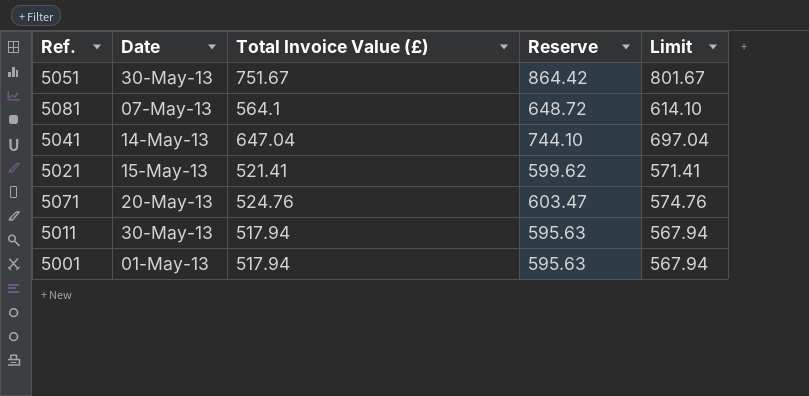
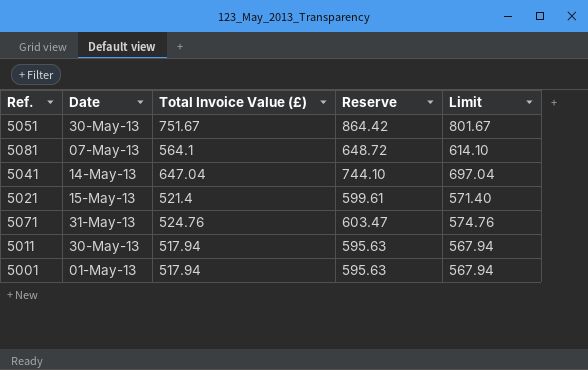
5021 | Total Invoice Value (£): 521.41 -> 521.4
5021 | Reserve: 599.62 -> 599.61
5021 | Limit: 571.41 -> 571.40
5071 | Date: 20-May-13 -> 31-May-13

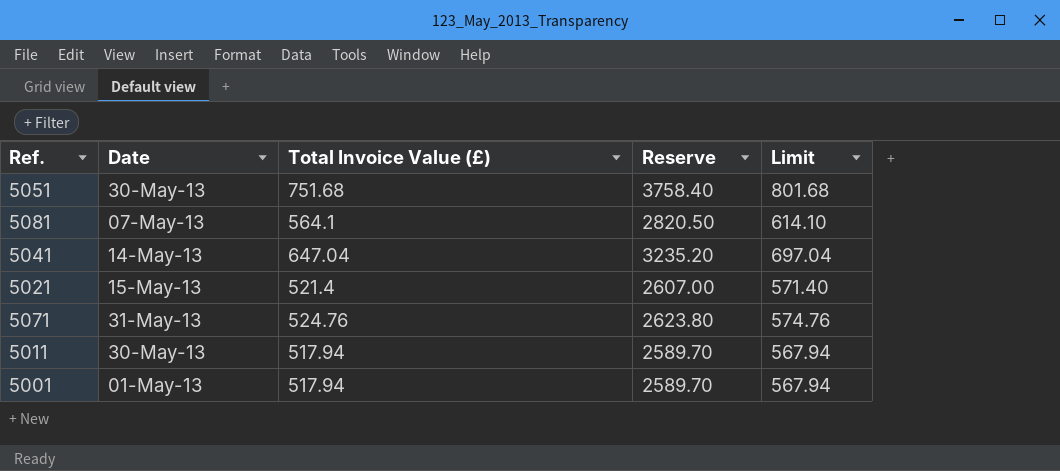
column Reserve | formula: [Total Invoice Value (£)] * 1.15 -> [Total Invoice Value (£)] * 5
5051 | Total Invoice Value (£): 751.67 -> 751.68
5051 | Limit: 801.67 -> 801.68

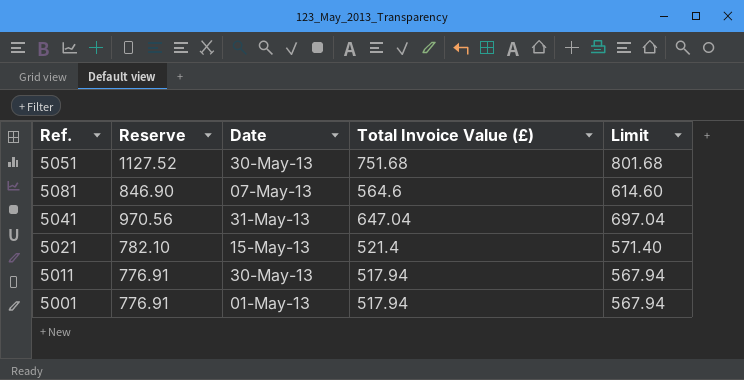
column Reserve | formula: [Total Invoice Value (£)] * 5 -> [Total Invoice Value (£)] * 1.5
column Reserve | position: 4 -> 2
row 5071: 31-May-13 | 524.76 | 2623.80 | 574.76 -> none
5081 | Total Invoice Value (£): 564.1 -> 564.6
5081 | Limit: 614.10 -> 614.60
5041 | Date: 14-May-13 -> 31-May-13

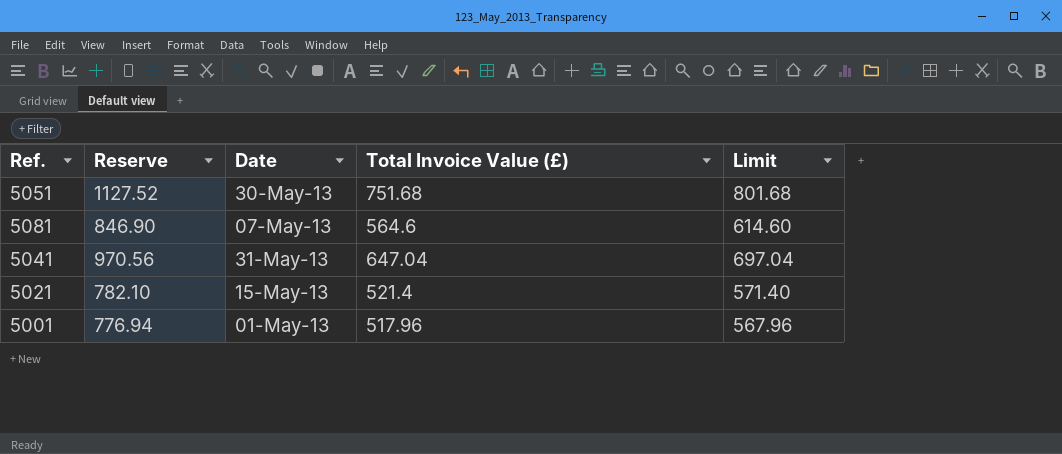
row 5011: 776.91 | 30-May-13 | 517.94 | 567.94 -> none
5001 | Reserve: 776.91 -> 776.94
5001 | Total Invoice Value (£): 517.94 -> 517.96
5001 | Limit: 567.94 -> 567.96

